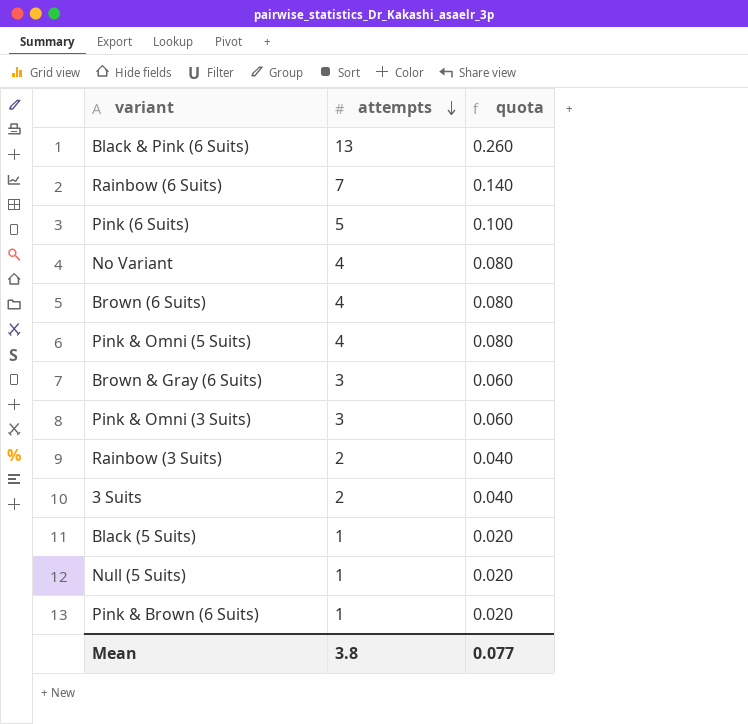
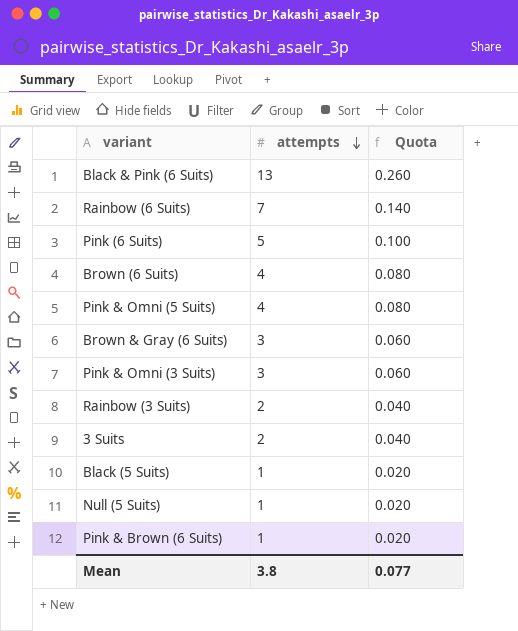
column name: quota -> Quota
row No Variant: 4 | 0.080 -> none

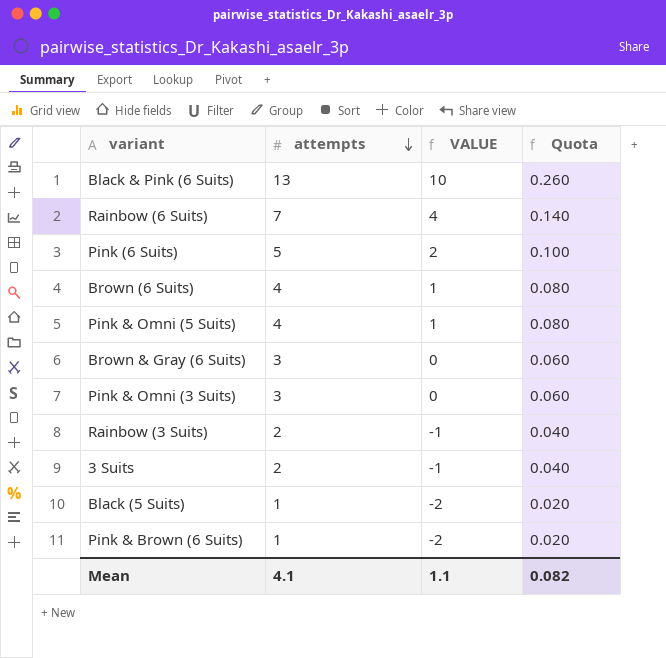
column VALUE | formula: none -> [attempts] - 3
row Null (5 Suits): 1 | 0.020 -> none
Mean | attempts: 3.8 -> 4.1
Mean | Quota: 0.077 -> 0.082

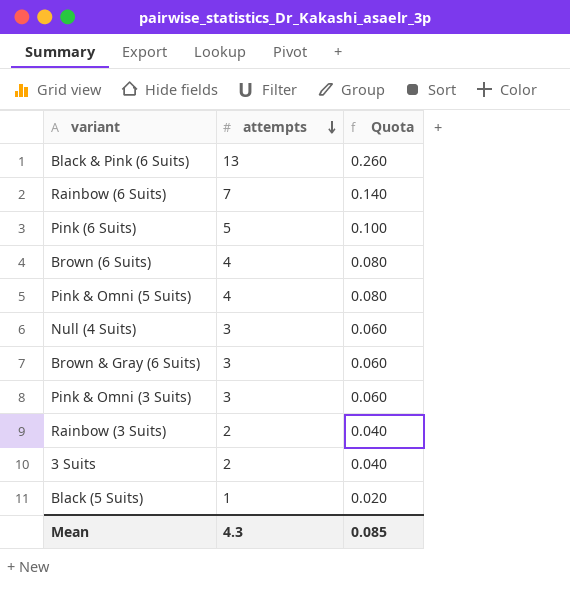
column VALUE | formula: [attempts] - 3 -> none
row Pink & Brown (6 Suits): 1 | -2 | 0.020 -> none
row Null (4 Suits): none -> 3 | 0.060
Mean | attempts: 4.1 -> 4.3
Mean | Quota: 0.082 -> 0.085

